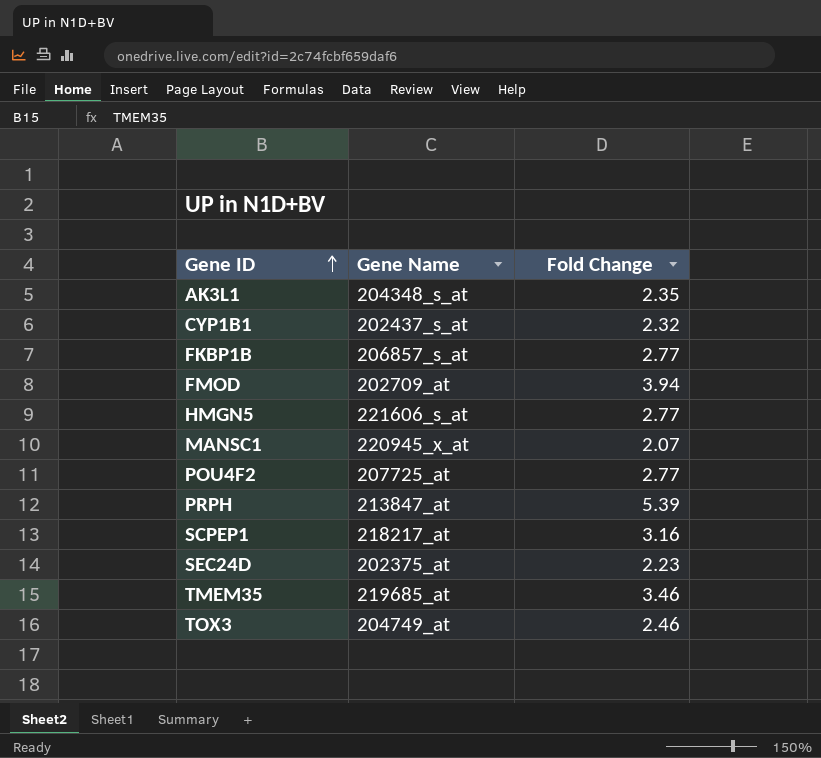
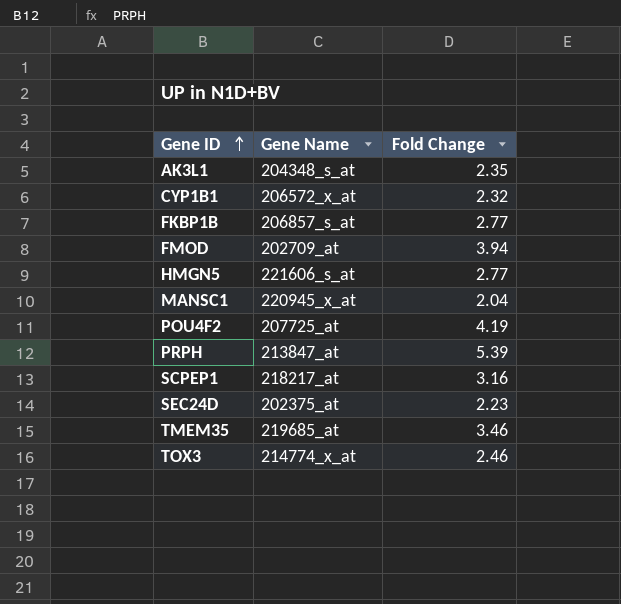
CYP1B1 | Gene Name: 202437_s_at -> 206572_x_at
MANSC1 | Fold Change: 2.07 -> 2.04
POU4F2 | Fold Change: 2.77 -> 4.19
TOX3 | Gene Name: 204749_at -> 214774_x_at

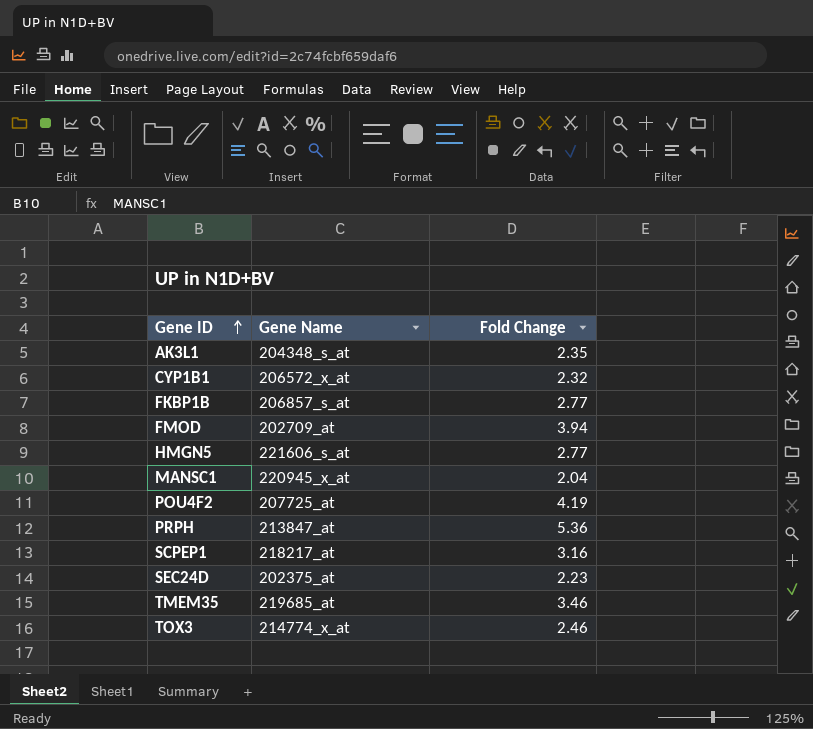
PRPH | Fold Change: 5.39 -> 5.36

